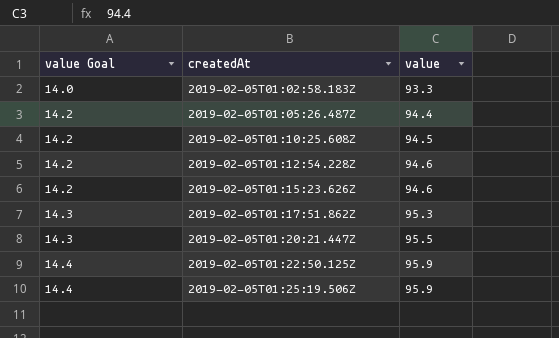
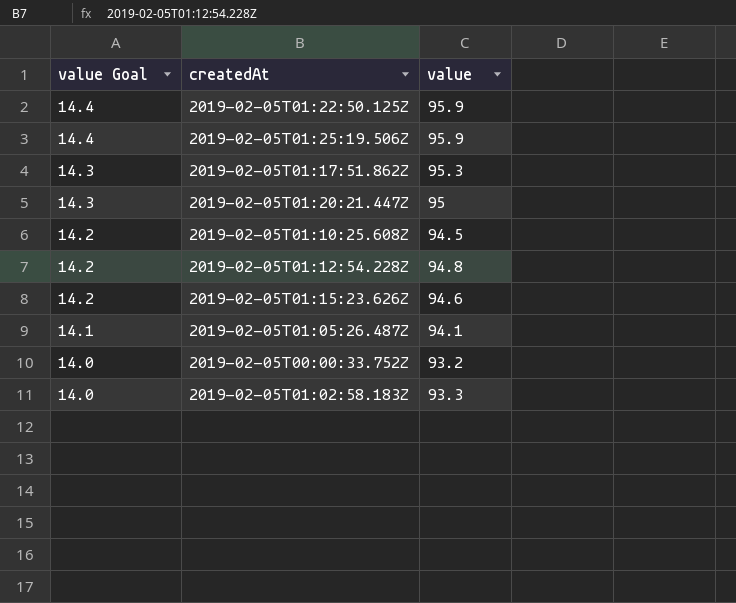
row order: value Goal ascending -> value Goal descending
2019-02-05T01:20:21.447Z | value: 95.5 -> 95
2019-02-05T01:12:54.228Z | value: 94.6 -> 94.8
2019-02-05T01:05:26.487Z | value Goal: 14.2 -> 14.1
2019-02-05T01:05:26.487Z | value: 94.4 -> 94.1
row 2019-02-05T00:00:33.752Z: none -> 14.0 | 93.2

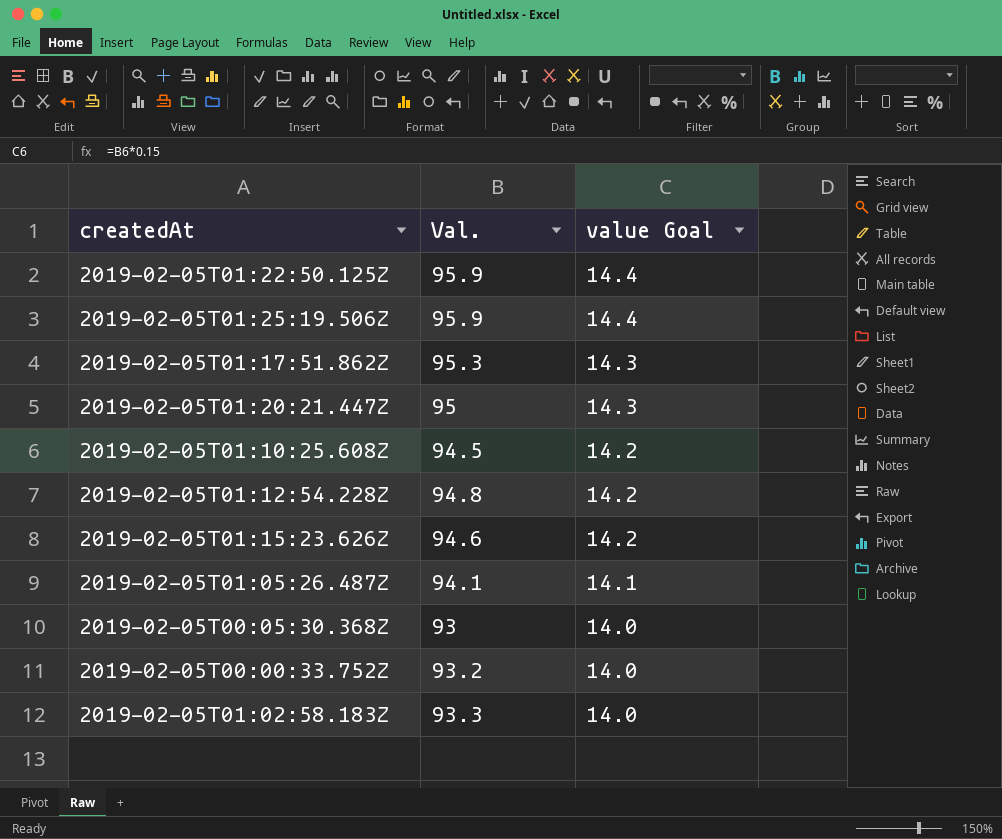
column name: value -> Val.
column value Goal | position: 1 -> 3
row 2019-02-05T00:05:30.368Z: none -> 93 | 14.0

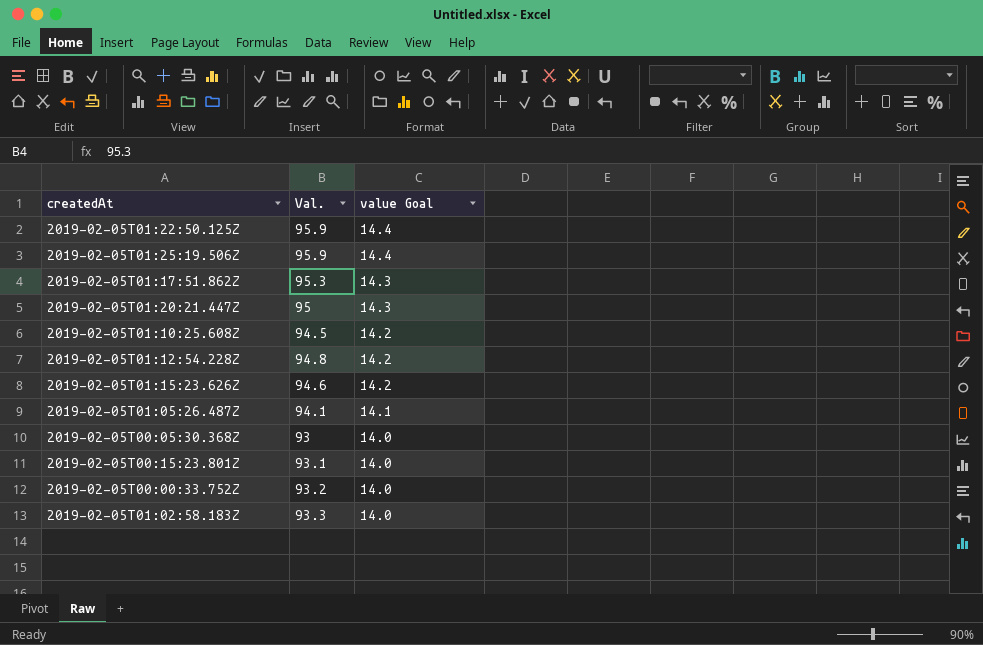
row 2019-02-05T00:15:23.801Z: none -> 93.1 | 14.0

